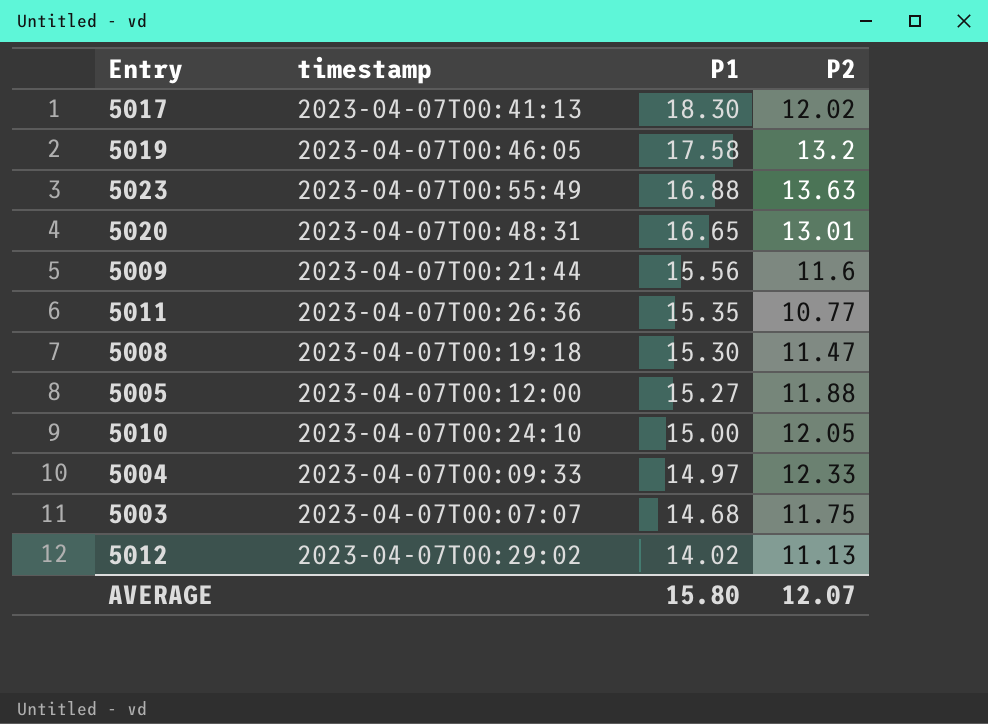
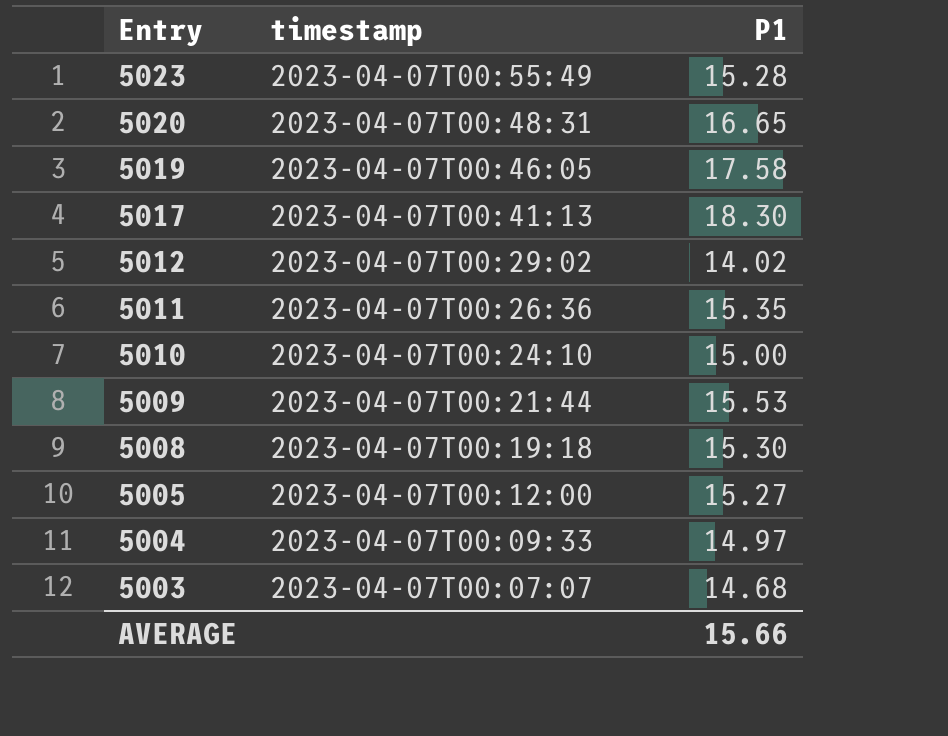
row order: P1 descending -> Entry descending
column P2 | position: 4 -> none
5023 | P1: 16.88 -> 15.28
5009 | P1: 15.56 -> 15.53
AVERAGE | P1: 15.80 -> 15.66

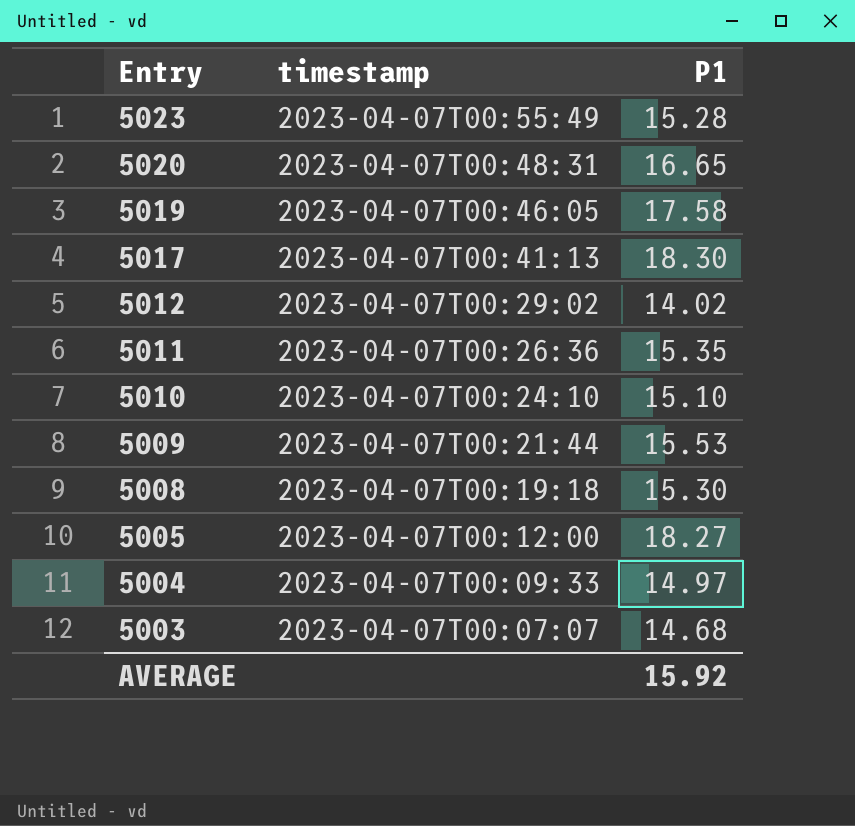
5010 | P1: 15.00 -> 15.10
5005 | P1: 15.27 -> 18.27
AVERAGE | P1: 15.66 -> 15.92

